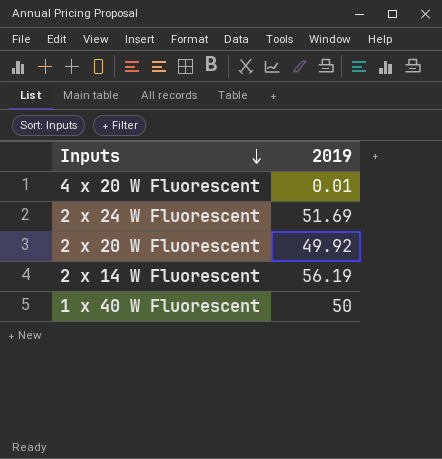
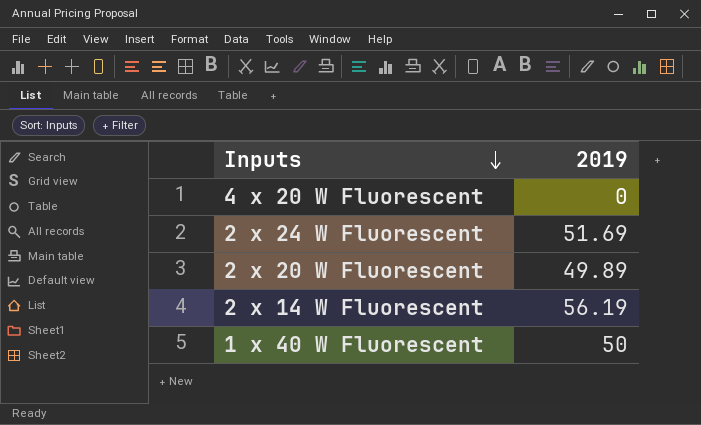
4 x 20 W Fluorescent | 2019: 0.01 -> 0
2 x 20 W Fluorescent | 2019: 49.92 -> 49.89

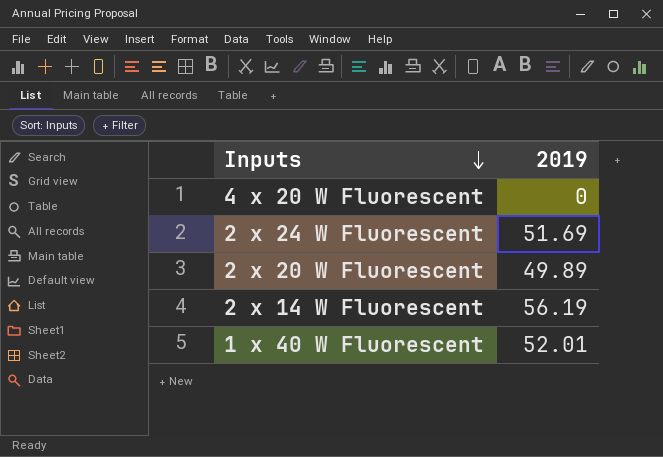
1 x 40 W Fluorescent | 2019: 50 -> 52.01

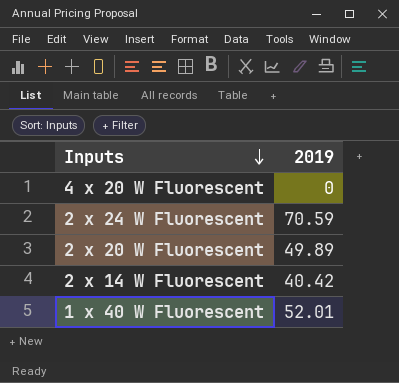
2 x 24 W Fluorescent | 2019: 51.69 -> 70.59
2 x 14 W Fluorescent | 2019: 56.19 -> 40.42

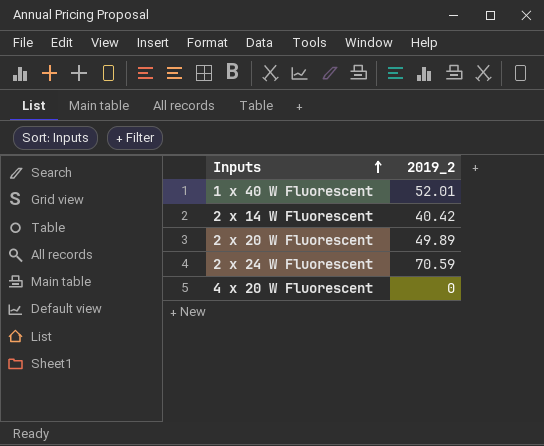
row order: Inputs descending -> Inputs ascending
column name: 2019 -> 2019_2

